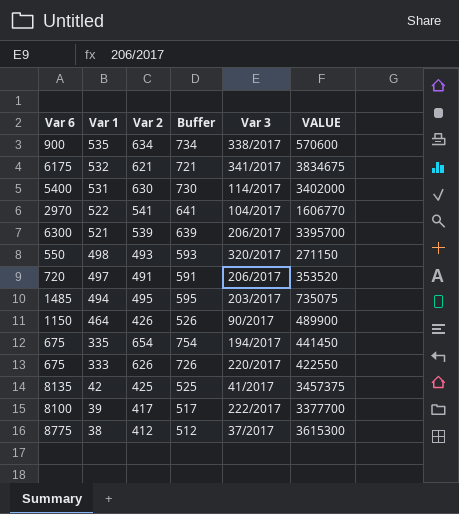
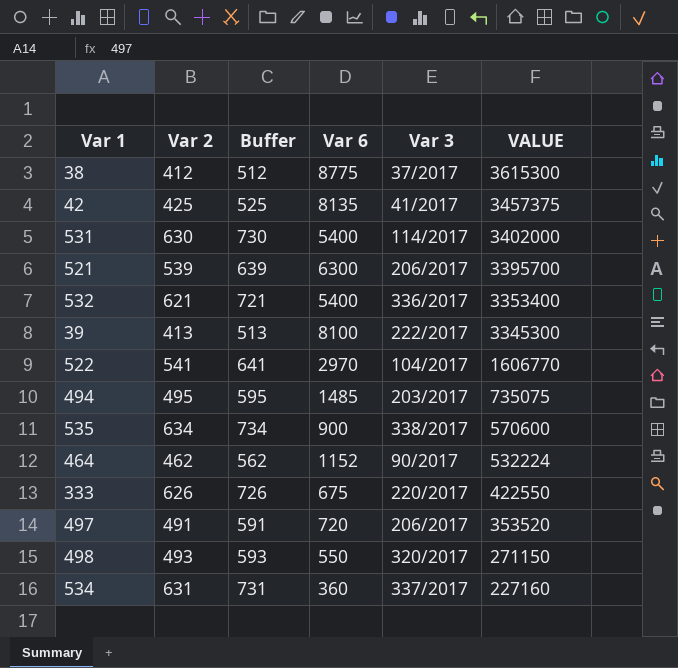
row order: Var 1 descending -> VALUE descending
column Var 6 | position: 1 -> 4
row 335: 675 | 654 | 754 | 194/2017 | 441450 -> none
532 | Var 6: 6175 -> 5400
532 | Var 3: 341/2017 -> 336/2017
532 | VALUE: 3834675 -> 3353400
39 | Var 2: 417 -> 413
39 | Buffer: 517 -> 513
39 | VALUE: 3377700 -> 3345300
464 | Var 2: 426 -> 462
464 | Buffer: 526 -> 562
464 | Var 6: 1150 -> 1152
464 | VALUE: 489900 -> 532224
row 534: none -> 631 | 731 | 360 | 337/2017 | 227160

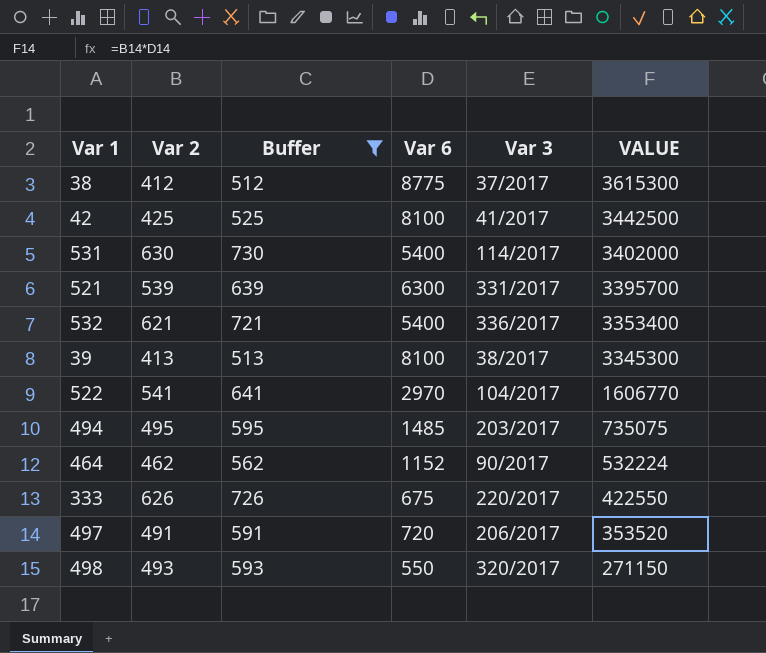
filter: none -> Buffer <= 730
42 | Var 6: 8135 -> 8100
42 | VALUE: 3457375 -> 3442500
521 | Var 3: 206/2017 -> 331/2017
39 | Var 3: 222/2017 -> 38/2017

